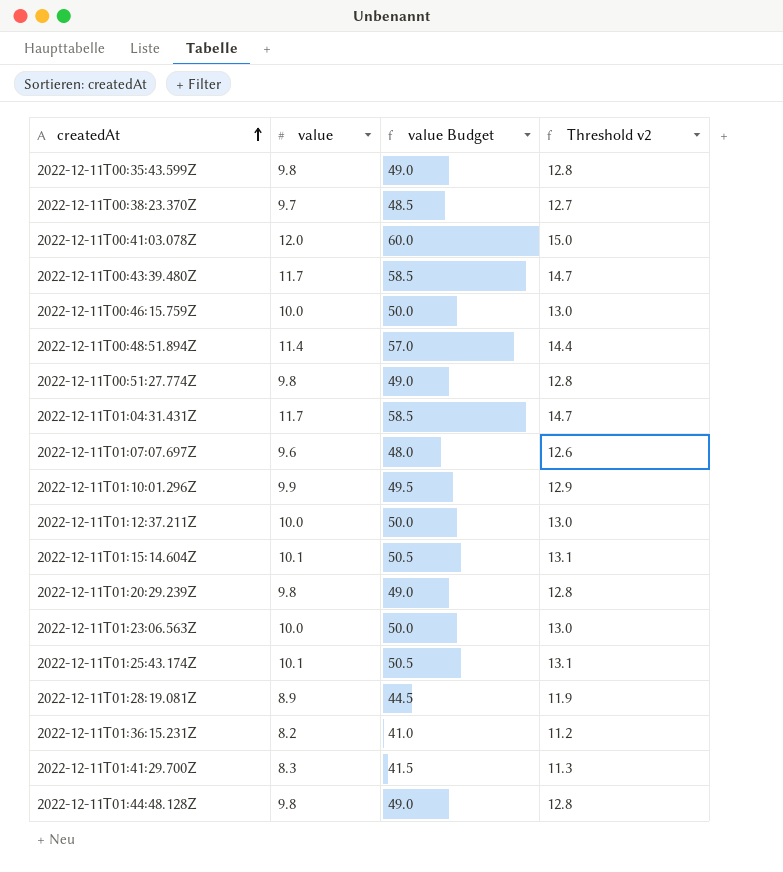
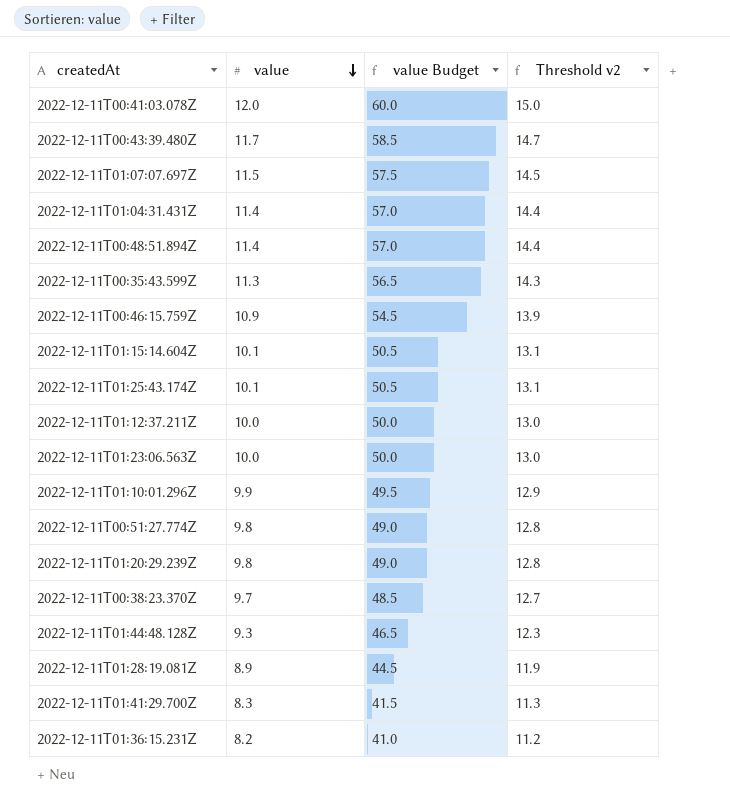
row order: createdAt ascending -> value descending
2022-12-11T01:07:07.697Z | value: 9.6 -> 11.5
2022-12-11T01:07:07.697Z | value Budget: 48.0 -> 57.5
2022-12-11T01:07:07.697Z | Threshold v2: 12.6 -> 14.5
2022-12-11T01:04:31.431Z | value: 11.7 -> 11.4
2022-12-11T01:04:31.431Z | value Budget: 58.5 -> 57.0
2022-12-11T01:04:31.431Z | Threshold v2: 14.7 -> 14.4
2022-12-11T00:35:43.599Z | value: 9.8 -> 11.3
2022-12-11T00:35:43.599Z | value Budget: 49.0 -> 56.5
2022-12-11T00:35:43.599Z | Threshold v2: 12.8 -> 14.3
2022-12-11T00:46:15.759Z | value: 10.0 -> 10.9
2022-12-11T00:46:15.759Z | value Budget: 50.0 -> 54.5
2022-12-11T00:46:15.759Z | Threshold v2: 13.0 -> 13.9
2022-12-11T01:44:48.128Z | value: 9.8 -> 9.3
2022-12-11T01:44:48.128Z | value Budget: 49.0 -> 46.5
2022-12-11T01:44:48.128Z | Threshold v2: 12.8 -> 12.3

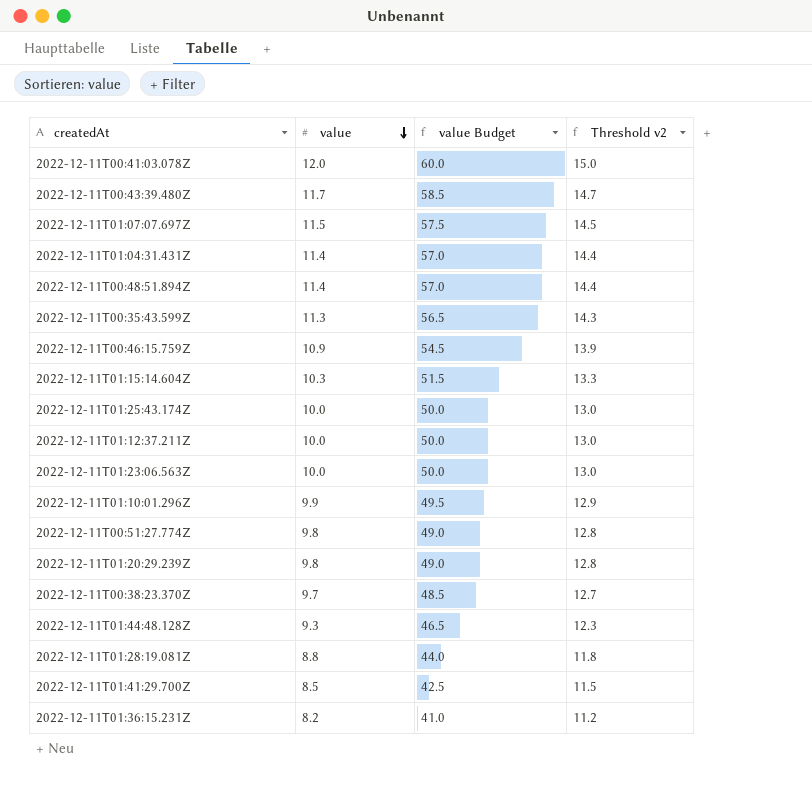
2022-12-11T01:15:14.604Z | value: 10.1 -> 10.3
2022-12-11T01:15:14.604Z | value Budget: 50.5 -> 51.5
2022-12-11T01:15:14.604Z | Threshold v2: 13.1 -> 13.3
2022-12-11T01:25:43.174Z | value: 10.1 -> 10.0
2022-12-11T01:25:43.174Z | value Budget: 50.5 -> 50.0
2022-12-11T01:25:43.174Z | Threshold v2: 13.1 -> 13.0
2022-12-11T01:28:19.081Z | value: 8.9 -> 8.8
2022-12-11T01:28:19.081Z | value Budget: 44.5 -> 44.0
2022-12-11T01:28:19.081Z | Threshold v2: 11.9 -> 11.8
2022-12-11T01:41:29.700Z | value: 8.3 -> 8.5
2022-12-11T01:41:29.700Z | value Budget: 41.5 -> 42.5
2022-12-11T01:41:29.700Z | Threshold v2: 11.3 -> 11.5

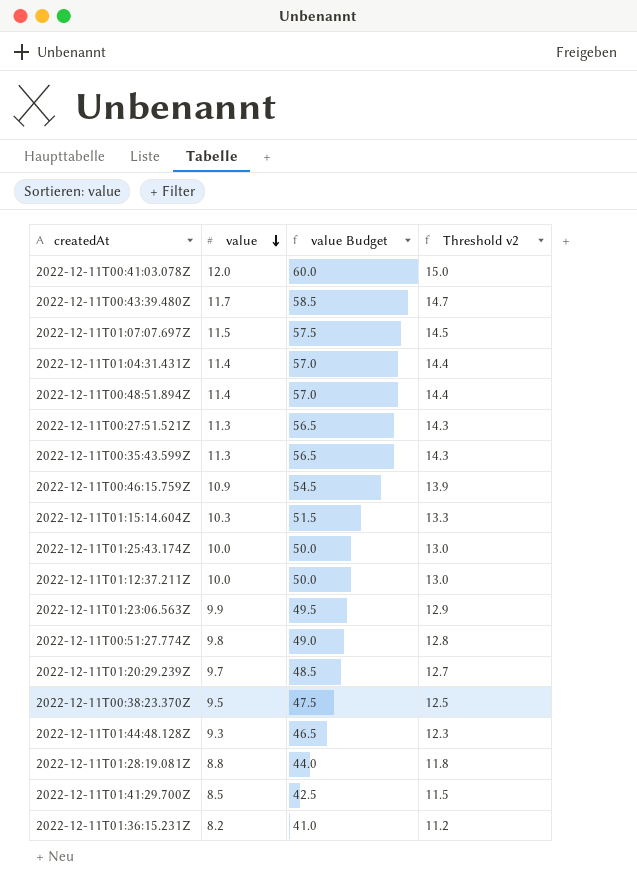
row 2022-12-11T01:10:01.296Z: 9.9 | 49.5 | 12.9 -> none
row 2022-12-11T00:27:51.521Z: none -> 11.3 | 56.5 | 14.3
2022-12-11T01:23:06.563Z | value: 10.0 -> 9.9
2022-12-11T01:23:06.563Z | value Budget: 50.0 -> 49.5
2022-12-11T01:23:06.563Z | Threshold v2: 13.0 -> 12.9
2022-12-11T01:20:29.239Z | value: 9.8 -> 9.7
2022-12-11T01:20:29.239Z | value Budget: 49.0 -> 48.5
2022-12-11T01:20:29.239Z | Threshold v2: 12.8 -> 12.7
2022-12-11T00:38:23.370Z | value: 9.7 -> 9.5
2022-12-11T00:38:23.370Z | value Budget: 48.5 -> 47.5
2022-12-11T00:38:23.370Z | Threshold v2: 12.7 -> 12.5

